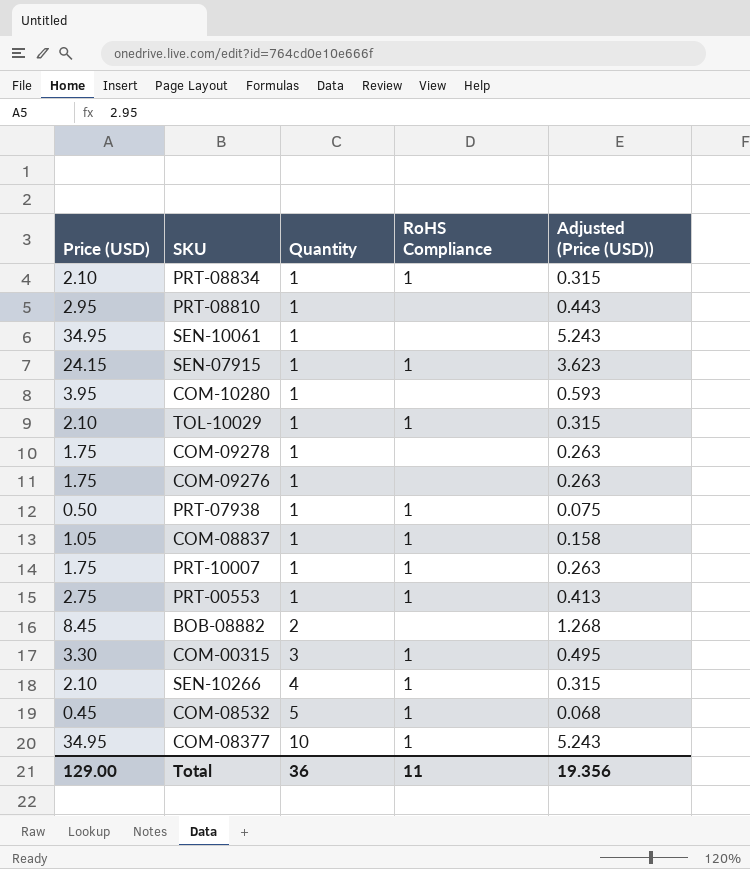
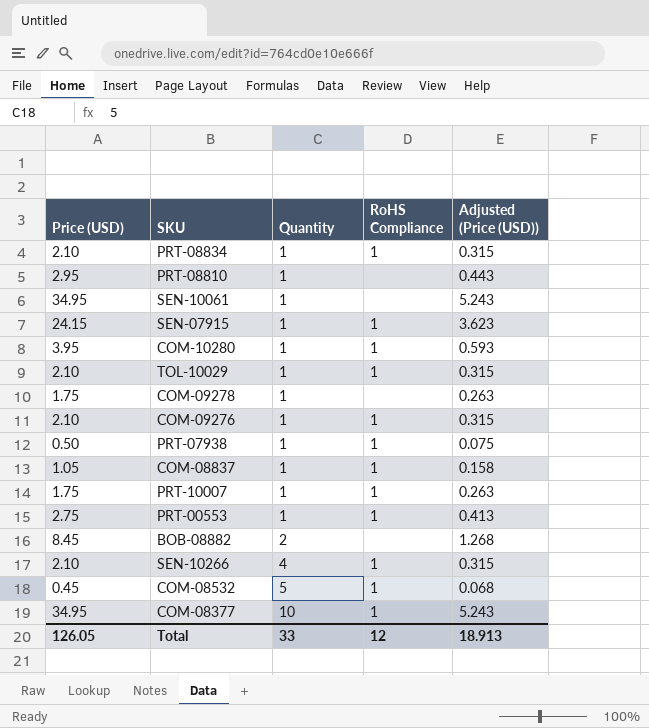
row COM-00315: 3.30 | 3 | 1 | 0.495 -> none
COM-10280 | RoHS Compliance: none -> 1
COM-09276 | Price (USD): 1.75 -> 2.10
COM-09276 | RoHS Compliance: none -> 1
COM-09276 | Adjusted (Price (USD)): 0.263 -> 0.315
Total | Price (USD): 129.00 -> 126.05
Total | Quantity: 36 -> 33
Total | RoHS Compliance: 11 -> 12
Total | Adjusted (Price (USD)): 19.356 -> 18.913

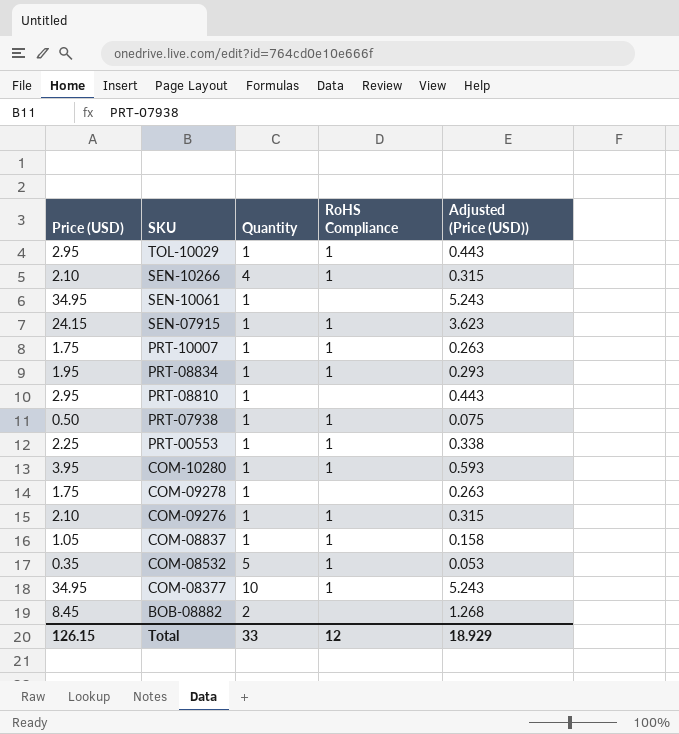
row order: Quantity ascending -> SKU descending
TOL-10029 | Price (USD): 2.10 -> 2.95
TOL-10029 | Adjusted (Price (USD)): 0.315 -> 0.443
PRT-08834 | Price (USD): 2.10 -> 1.95
PRT-08834 | Adjusted (Price (USD)): 0.315 -> 0.293
PRT-00553 | Price (USD): 2.75 -> 2.25
PRT-00553 | Adjusted (Price (USD)): 0.413 -> 0.338
COM-08532 | Price (USD): 0.45 -> 0.35
COM-08532 | Adjusted (Price (USD)): 0.068 -> 0.053
Total | Price (USD): 126.05 -> 126.15
Total | Adjusted (Price (USD)): 18.913 -> 18.929

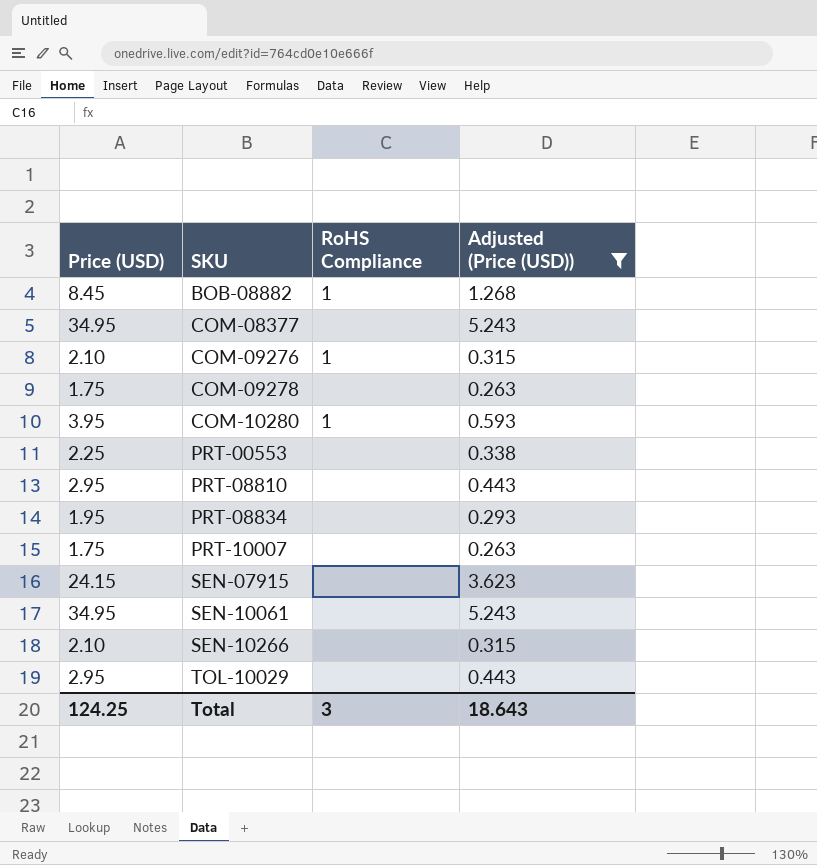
filter: none -> Adjusted (Price (USD)) >= 0.263
row order: SKU descending -> SKU ascending
column Quantity | position: 3 -> none
BOB-08882 | RoHS Compliance: none -> 1
COM-08377 | RoHS Compliance: 1 -> none
PRT-00553 | RoHS Compliance: 1 -> none
PRT-08834 | RoHS Compliance: 1 -> none
PRT-10007 | RoHS Compliance: 1 -> none
SEN-07915 | RoHS Compliance: 1 -> none
SEN-10266 | RoHS Compliance: 1 -> none
TOL-10029 | RoHS Compliance: 1 -> none
Total | Price (USD): 126.15 -> 124.25
Total | RoHS Compliance: 12 -> 3
Total | Adjusted (Price (USD)): 18.929 -> 18.643

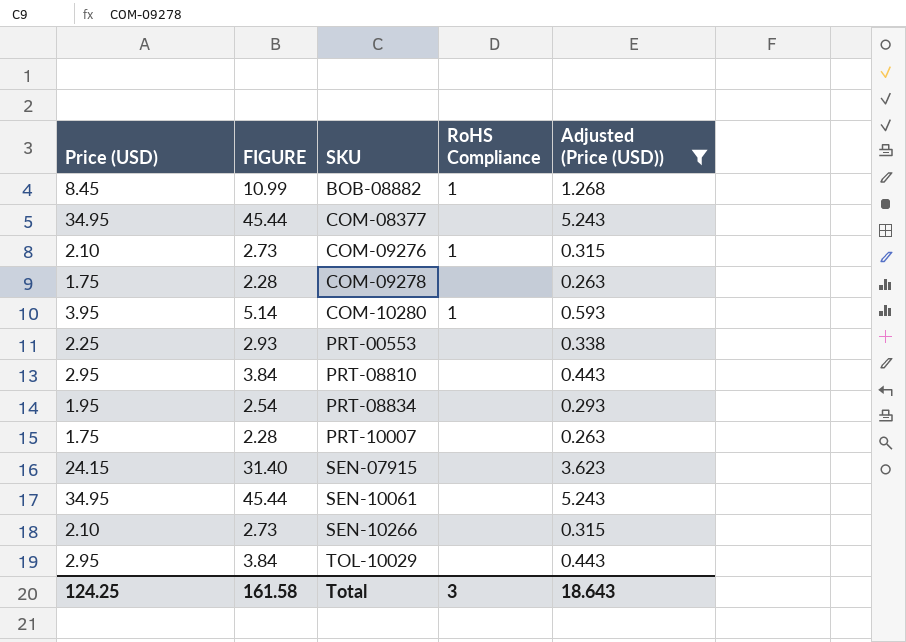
column FIGURE | formula: none -> [Price (USD)] * 1.3

